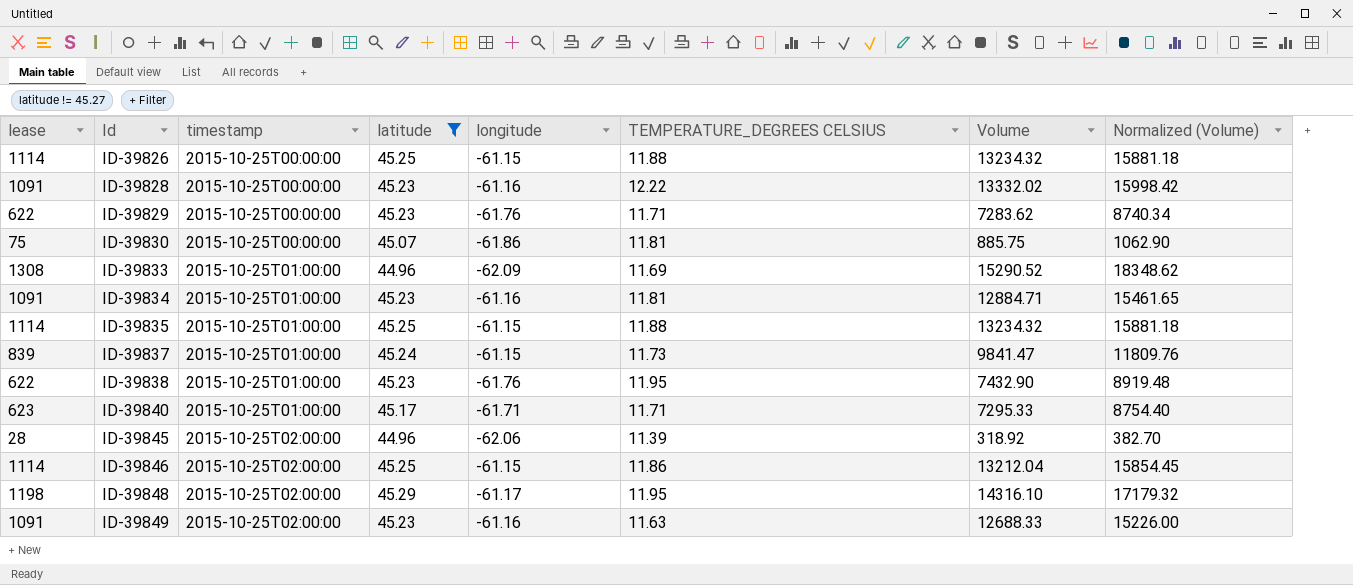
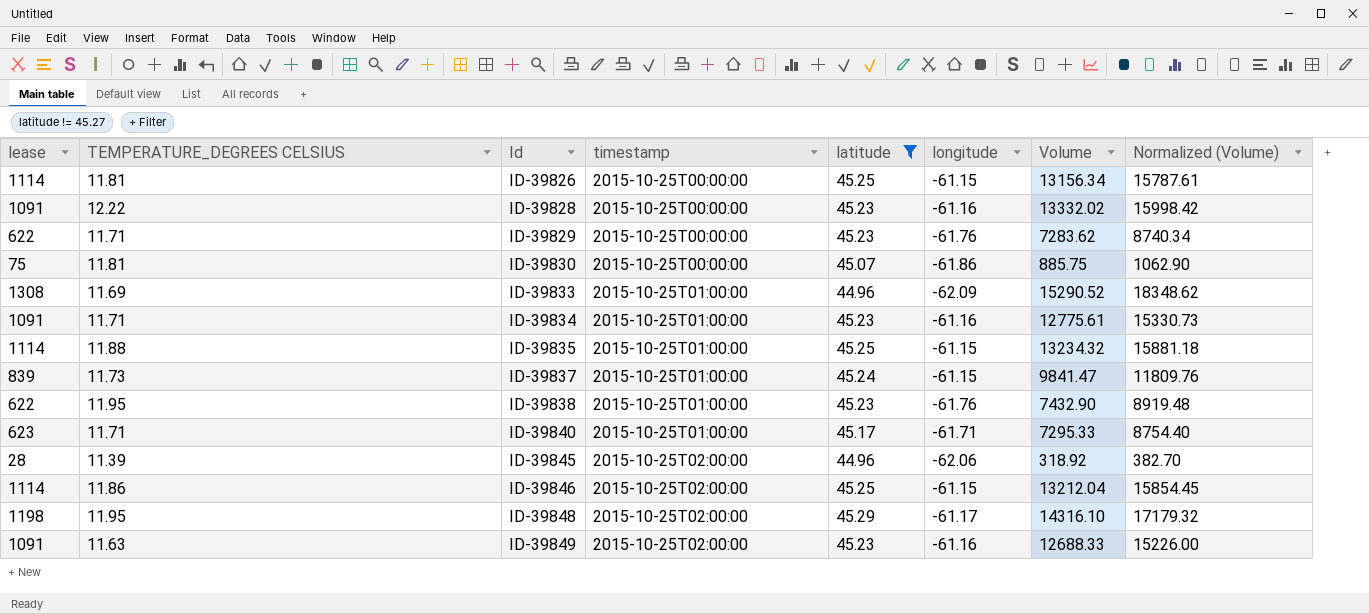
column TEMPERATURE_DEGREES CELSIUS | position: 6 -> 2
ID-39826 | TEMPERATURE_DEGREES CELSIUS: 11.88 -> 11.81
ID-39826 | Volume: 13234.32 -> 13156.34
ID-39826 | Normalized (Volume): 15881.18 -> 15787.61
ID-39834 | TEMPERATURE_DEGREES CELSIUS: 11.81 -> 11.71
ID-39834 | Volume: 12884.71 -> 12775.61
ID-39834 | Normalized (Volume): 15461.65 -> 15330.73

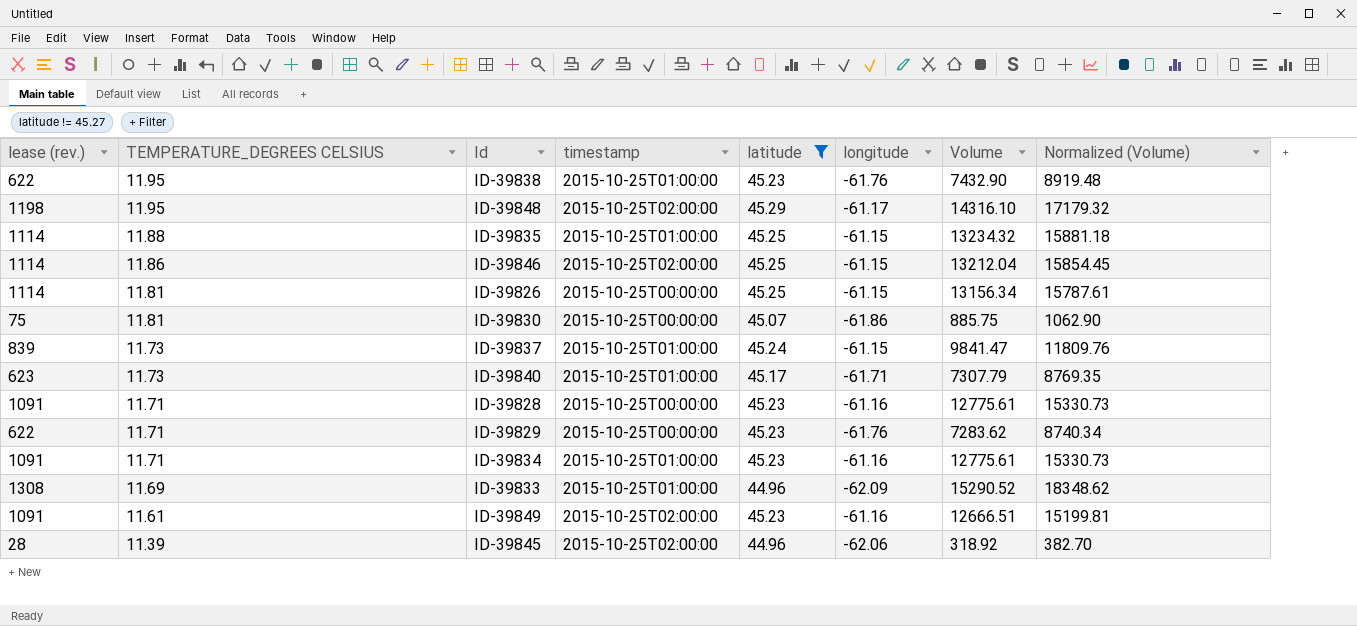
row order: Id ascending -> TEMPERATURE_DEGREES CELSIUS descending
column name: lease -> lease (rev.)
ID-39840 | TEMPERATURE_DEGREES CELSIUS: 11.71 -> 11.73
ID-39840 | Volume: 7295.33 -> 7307.79
ID-39840 | Normalized (Volume): 8754.40 -> 8769.35
ID-39828 | TEMPERATURE_DEGREES CELSIUS: 12.22 -> 11.71
ID-39828 | Volume: 13332.02 -> 12775.61
ID-39828 | Normalized (Volume): 15998.42 -> 15330.73
ID-39849 | TEMPERATURE_DEGREES CELSIUS: 11.63 -> 11.61
ID-39849 | Volume: 12688.33 -> 12666.51
ID-39849 | Normalized (Volume): 15226.00 -> 15199.81

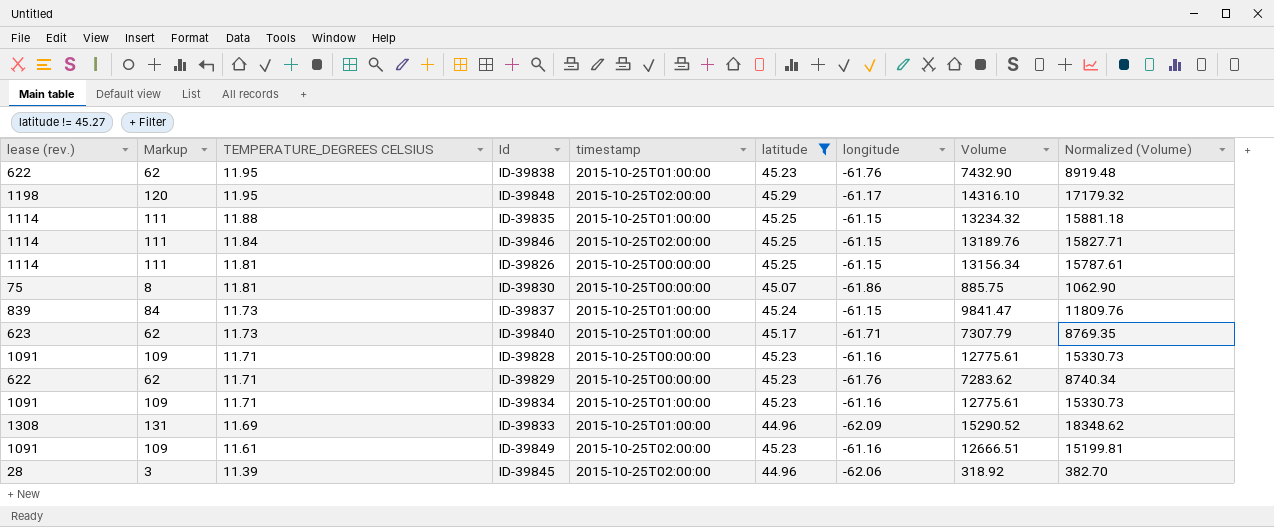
column Markup | formula: none -> [lease (rev.)] * 0.1
ID-39846 | TEMPERATURE_DEGREES CELSIUS: 11.86 -> 11.84
ID-39846 | Volume: 13212.04 -> 13189.76
ID-39846 | Normalized (Volume): 15854.45 -> 15827.71

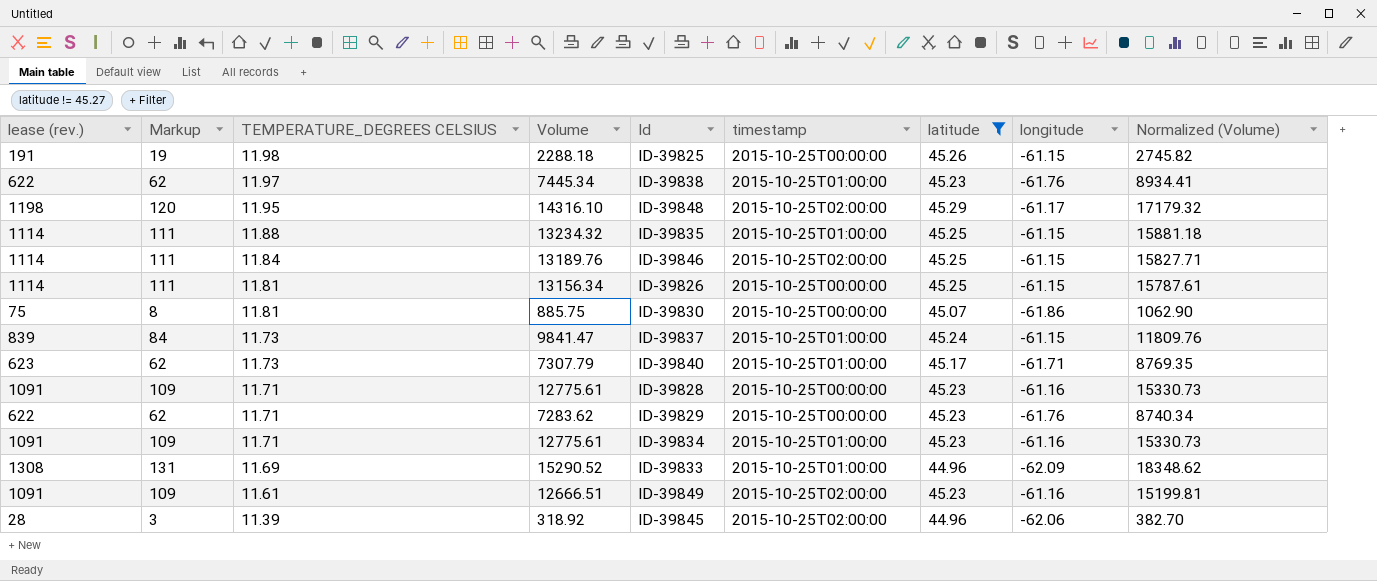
column Volume | position: 8 -> 4
row ID-39825: none -> 191 | 19 | 11.98 | 2288.18 | 2015-10-25T00:00:00 | 45.26 | -61.15 | 2745.82
ID-39838 | TEMPERATURE_DEGREES CELSIUS: 11.95 -> 11.97
ID-39838 | Volume: 7432.90 -> 7445.34
ID-39838 | Normalized (Volume): 8919.48 -> 8934.41

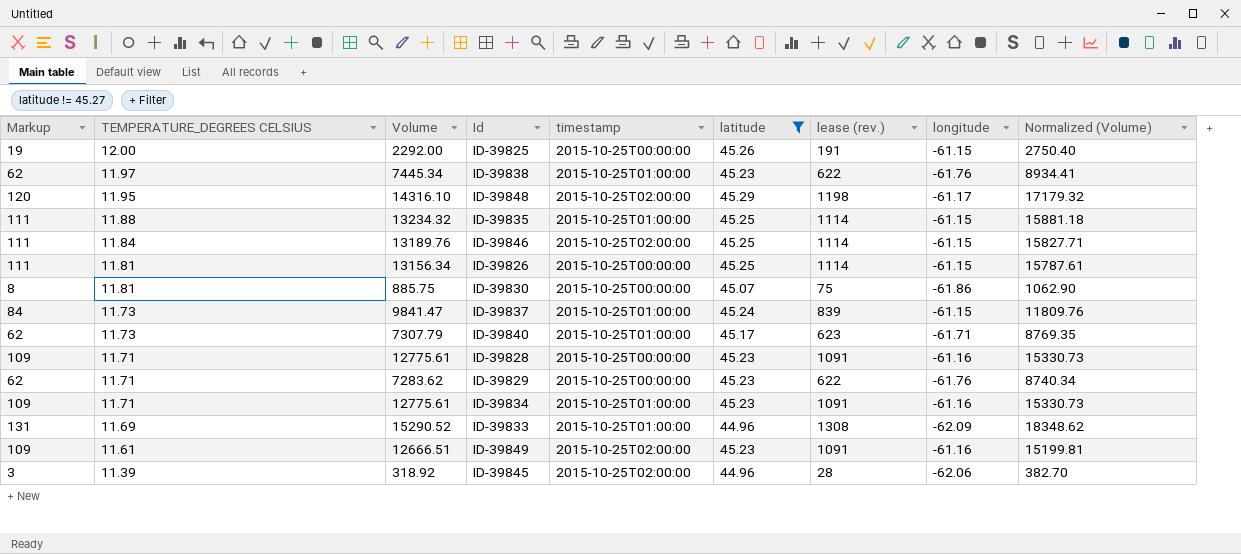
column lease (rev.) | position: 1 -> 7
ID-39825 | TEMPERATURE_DEGREES CELSIUS: 11.98 -> 12.00
ID-39825 | Volume: 2288.18 -> 2292.00
ID-39825 | Normalized (Volume): 2745.82 -> 2750.40

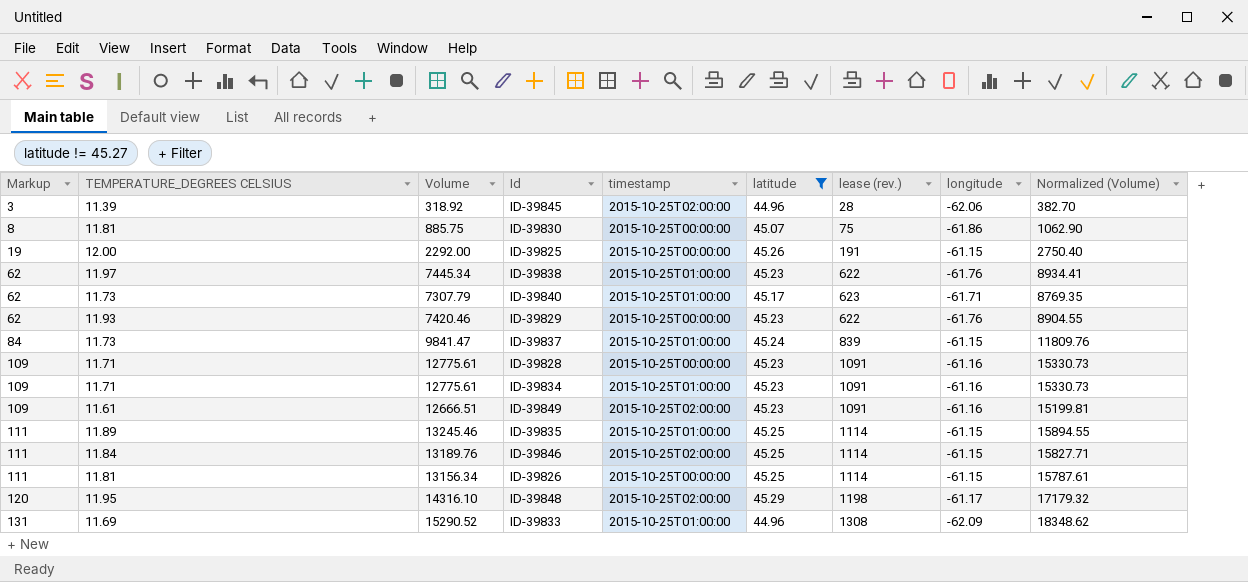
row order: TEMPERATURE_DEGREES CELSIUS descending -> Markup ascending
ID-39829 | TEMPERATURE_DEGREES CELSIUS: 11.71 -> 11.93
ID-39829 | Volume: 7283.62 -> 7420.46
ID-39829 | Normalized (Volume): 8740.34 -> 8904.55
ID-39835 | TEMPERATURE_DEGREES CELSIUS: 11.88 -> 11.89
ID-39835 | Volume: 13234.32 -> 13245.46
ID-39835 | Normalized (Volume): 15881.18 -> 15894.55

